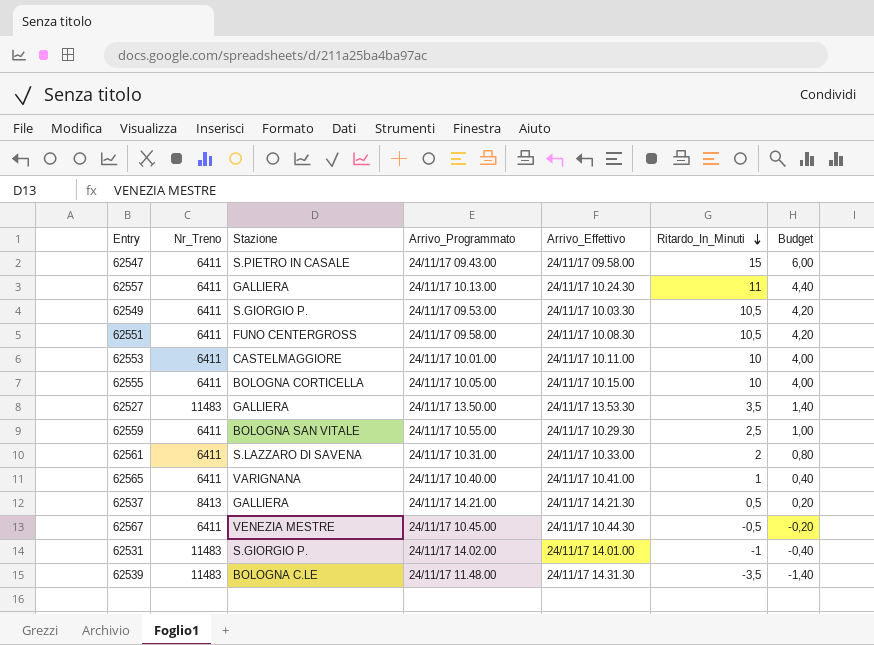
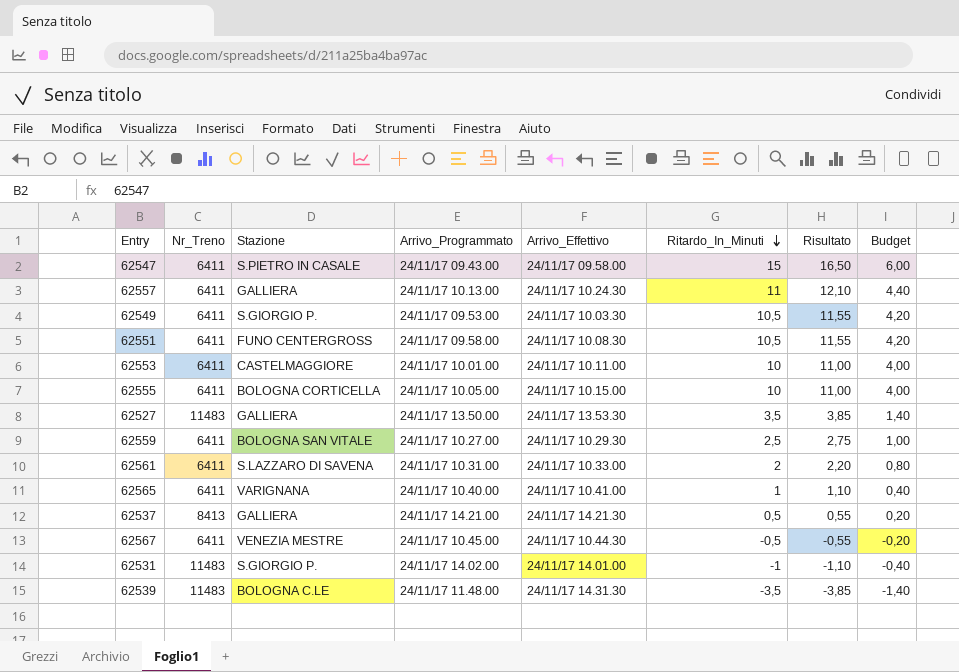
column Risultato | formula: none -> [Ritardo_In_Minuti] * 1,1
62559 | Arrivo_Programmato: 24/11/17 10.55.00 -> 24/11/17 10.27.00

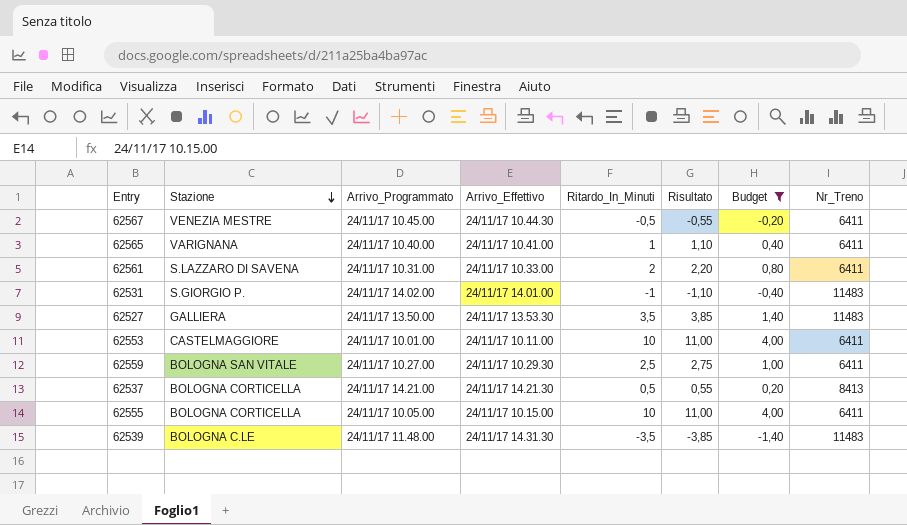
filter: none -> Budget <= 4,00
row order: Ritardo_In_Minuti descending -> Stazione descending
column Nr_Treno | position: 2 -> 8
62537 | Stazione: GALLIERA -> BOLOGNA CORTICELLA

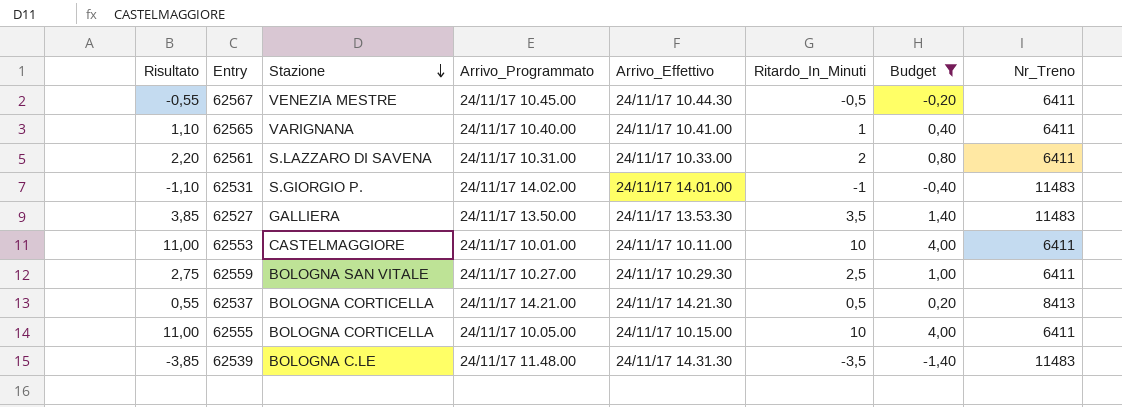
column Risultato | position: 6 -> 1

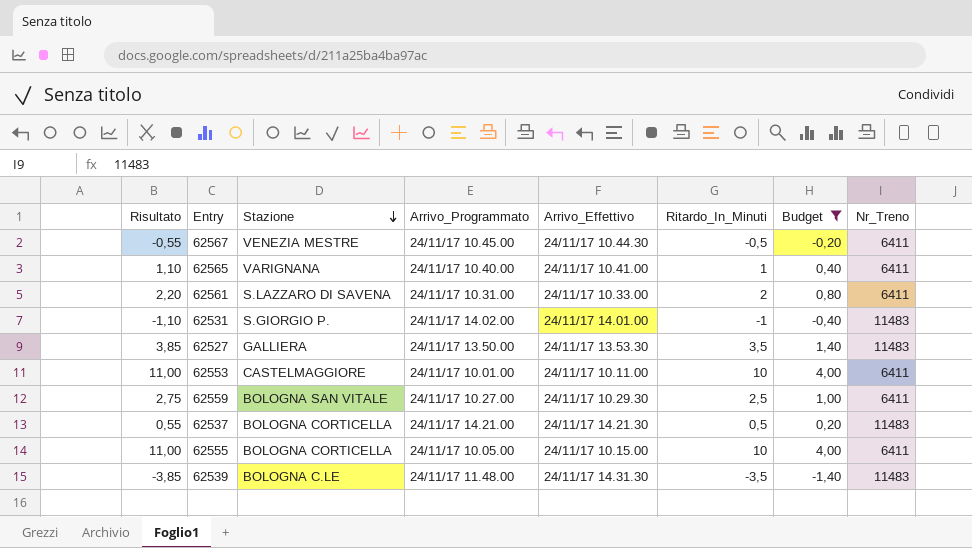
62537 | Nr_Treno: 8413 -> 11483

